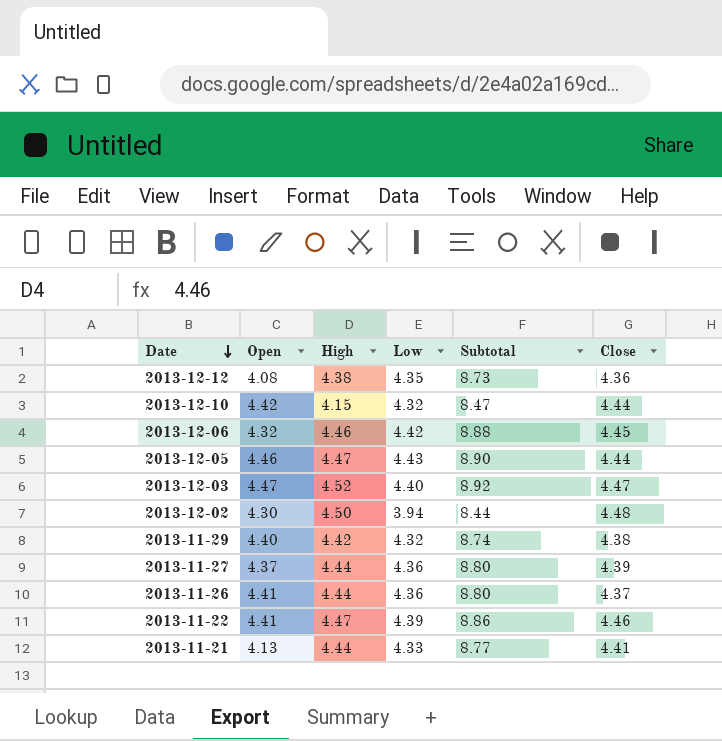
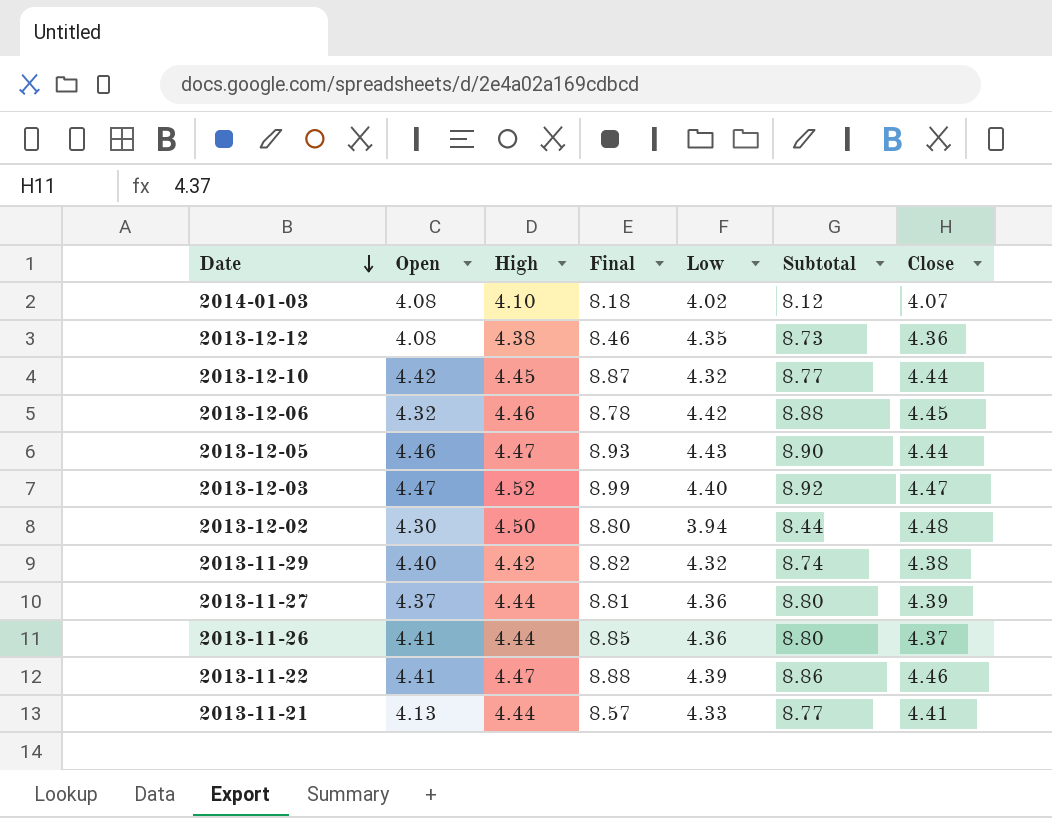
column Final | formula: none -> [Open] + [High]
row 2014-01-03: none -> 4.08 | 4.10 | 8.18 | 4.02 | 8.12 | 4.07
2013-12-10 | High: 4.15 -> 4.45
2013-12-10 | Subtotal: 8.47 -> 8.77

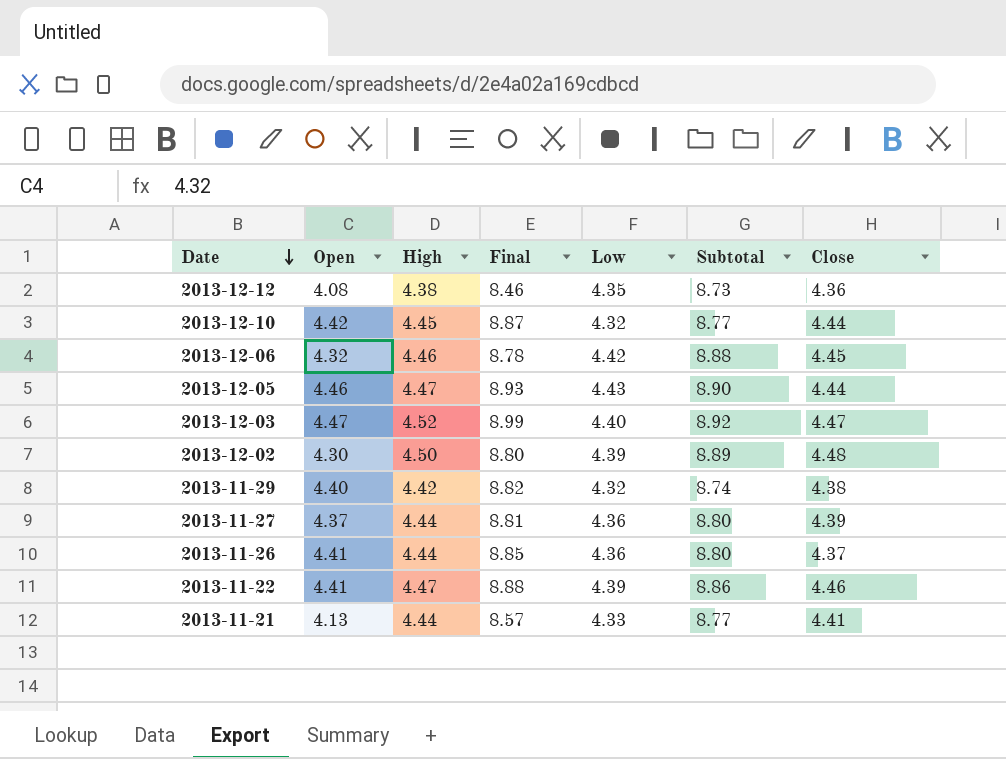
row 2014-01-03: 4.08 | 4.10 | 8.18 | 4.02 | 8.12 | 4.07 -> none
2013-12-02 | Low: 3.94 -> 4.39
2013-12-02 | Subtotal: 8.44 -> 8.89

